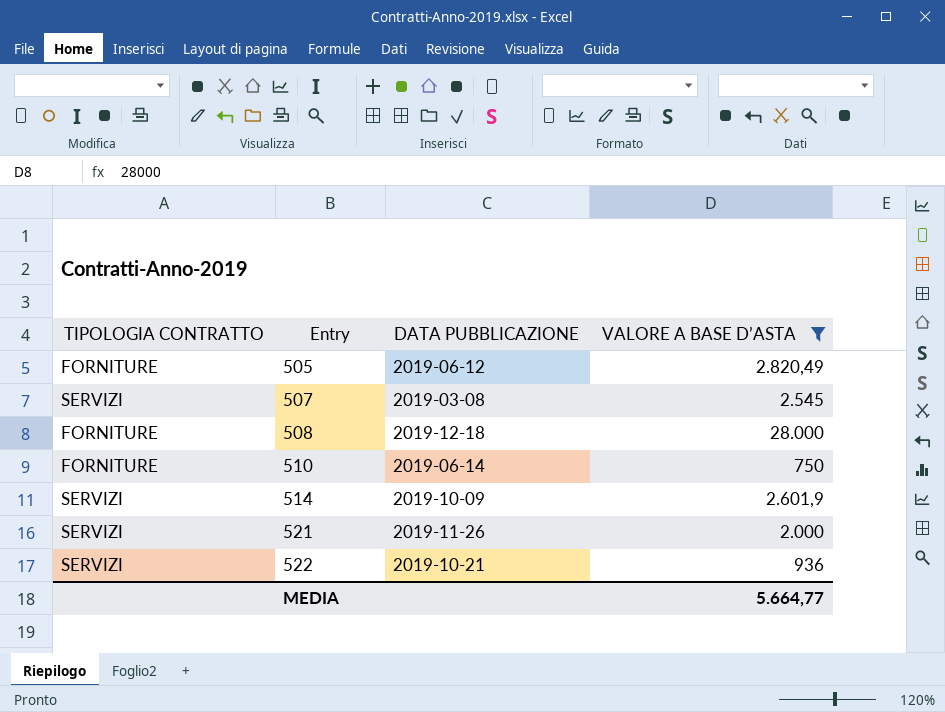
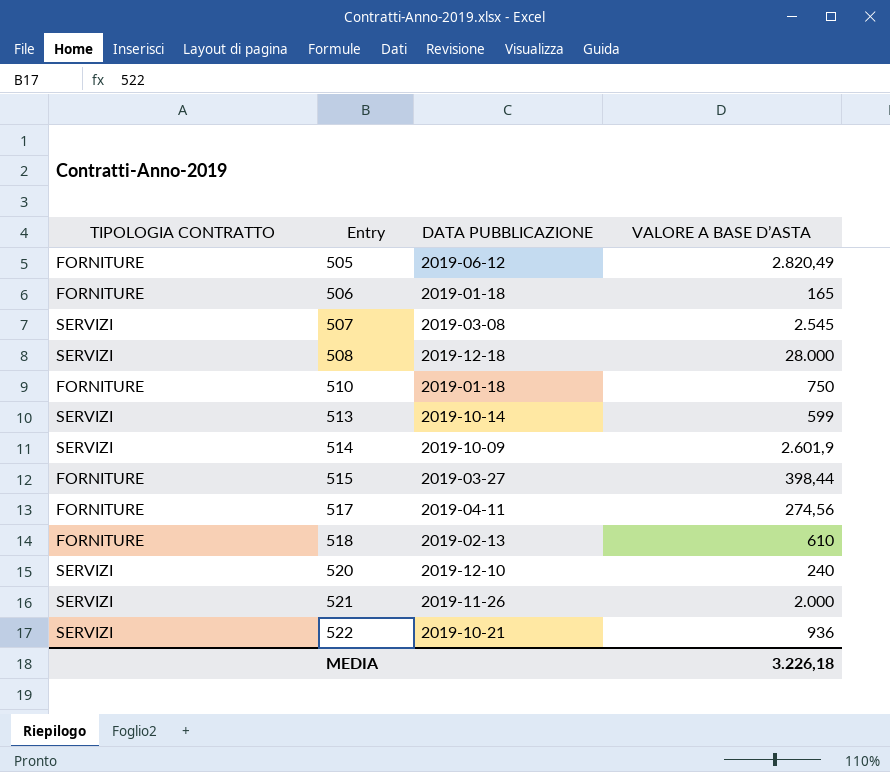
filter: VALORE A BASE D’ASTA >= 750 -> none
508 | TIPOLOGIA CONTRATTO: FORNITURE -> SERVIZI
510 | DATA PUBBLICAZIONE: 2019-06-14 -> 2019-01-18
MEDIA | VALORE A BASE D’ASTA: 5.664,77 -> 3.226,18

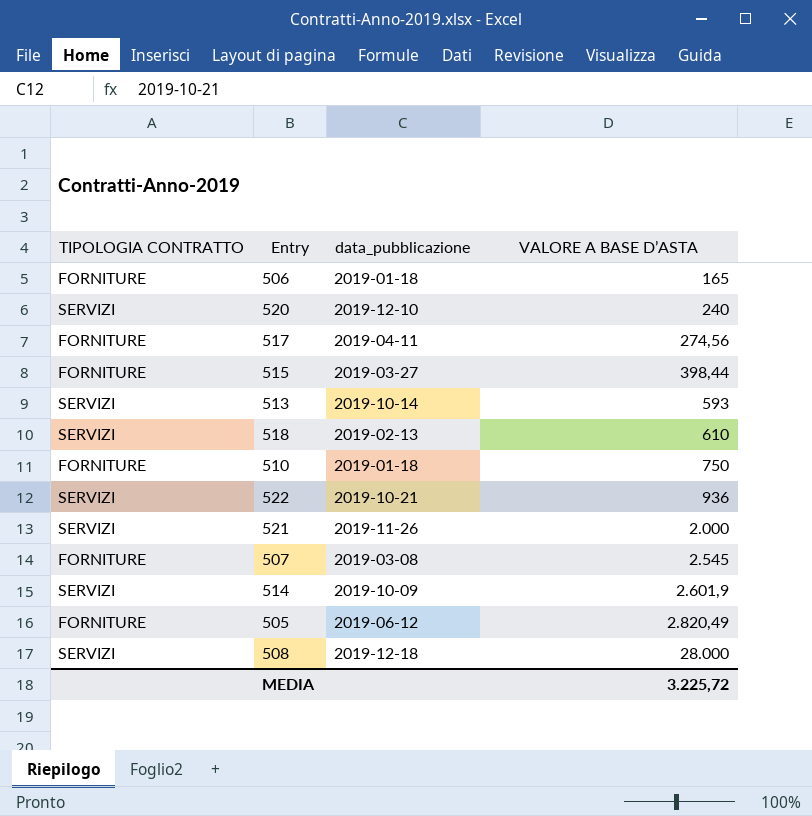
row order: Entry ascending -> VALORE A BASE D’ASTA ascending
column name: DATA PUBBLICAZIONE -> data_pubblicazione
513 | VALORE A BASE D’ASTA: 599 -> 593
518 | TIPOLOGIA CONTRATTO: FORNITURE -> SERVIZI
507 | TIPOLOGIA CONTRATTO: SERVIZI -> FORNITURE
MEDIA | VALORE A BASE D’ASTA: 3.226,18 -> 3.225,72

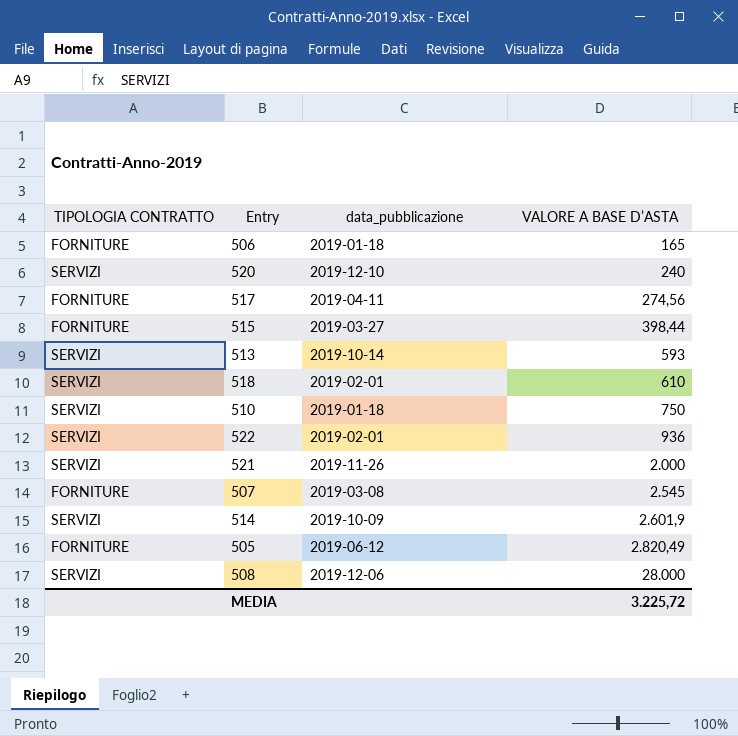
518 | data_pubblicazione: 2019-02-13 -> 2019-02-01
510 | TIPOLOGIA CONTRATTO: FORNITURE -> SERVIZI
522 | data_pubblicazione: 2019-10-21 -> 2019-02-01
508 | data_pubblicazione: 2019-12-18 -> 2019-12-06

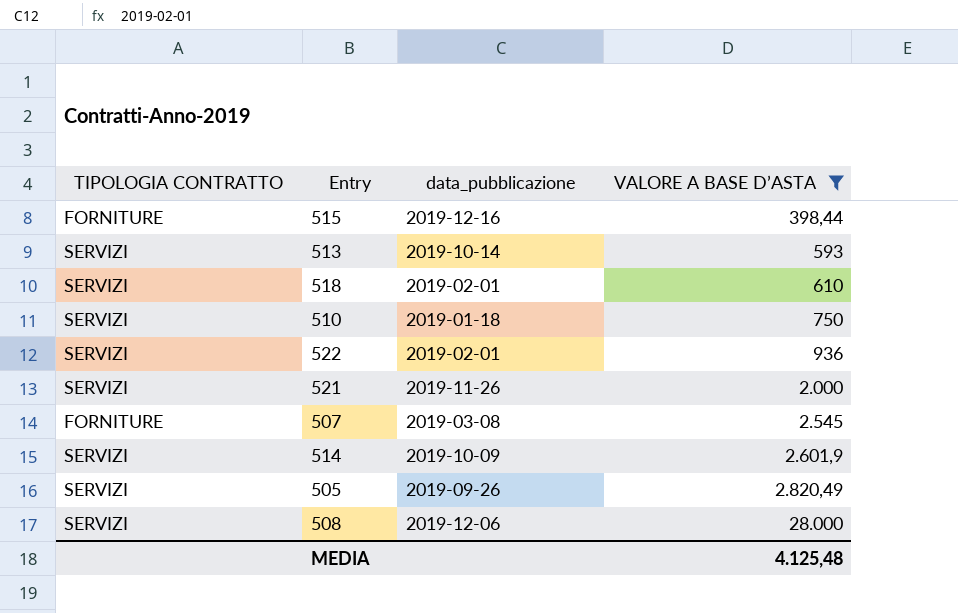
filter: none -> VALORE A BASE D’ASTA >= 398,44
515 | data_pubblicazione: 2019-03-27 -> 2019-12-16
505 | TIPOLOGIA CONTRATTO: FORNITURE -> SERVIZI
505 | data_pubblicazione: 2019-06-12 -> 2019-09-26
MEDIA | VALORE A BASE D’ASTA: 3.225,72 -> 4.125,48

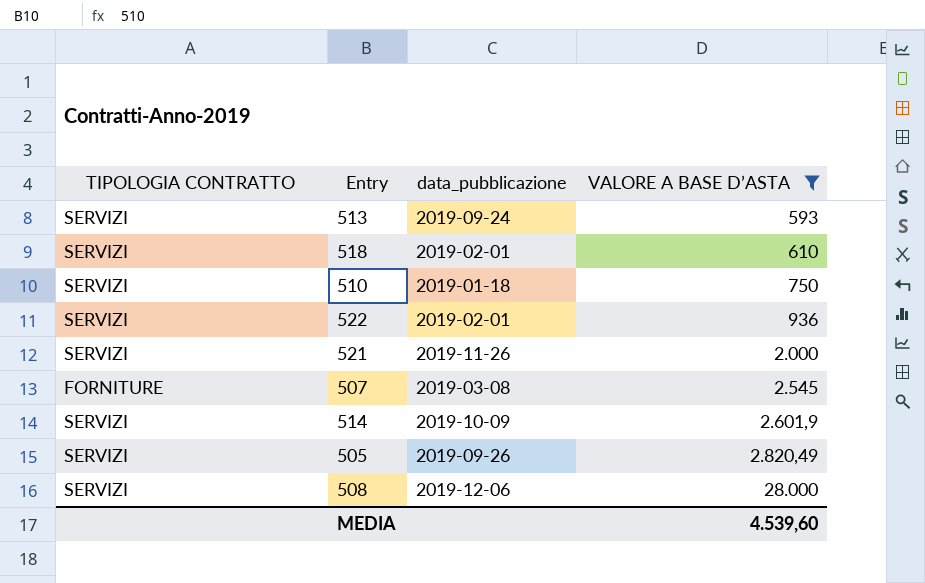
row 515: FORNITURE | 2019-12-16 | 398,44 -> none
513 | data_pubblicazione: 2019-10-14 -> 2019-09-24
MEDIA | VALORE A BASE D’ASTA: 4.125,48 -> 4.539,60

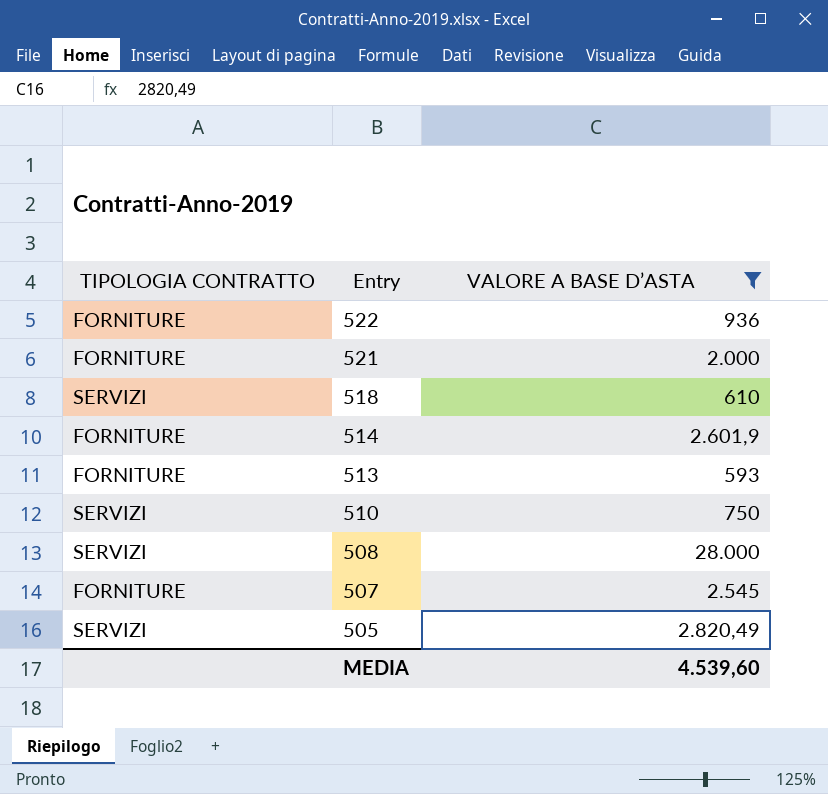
row order: VALORE A BASE D’ASTA ascending -> Entry descending
column data_pubblicazione | position: 3 -> none
522 | TIPOLOGIA CONTRATTO: SERVIZI -> FORNITURE
521 | TIPOLOGIA CONTRATTO: SERVIZI -> FORNITURE
514 | TIPOLOGIA CONTRATTO: SERVIZI -> FORNITURE
513 | TIPOLOGIA CONTRATTO: SERVIZI -> FORNITURE

